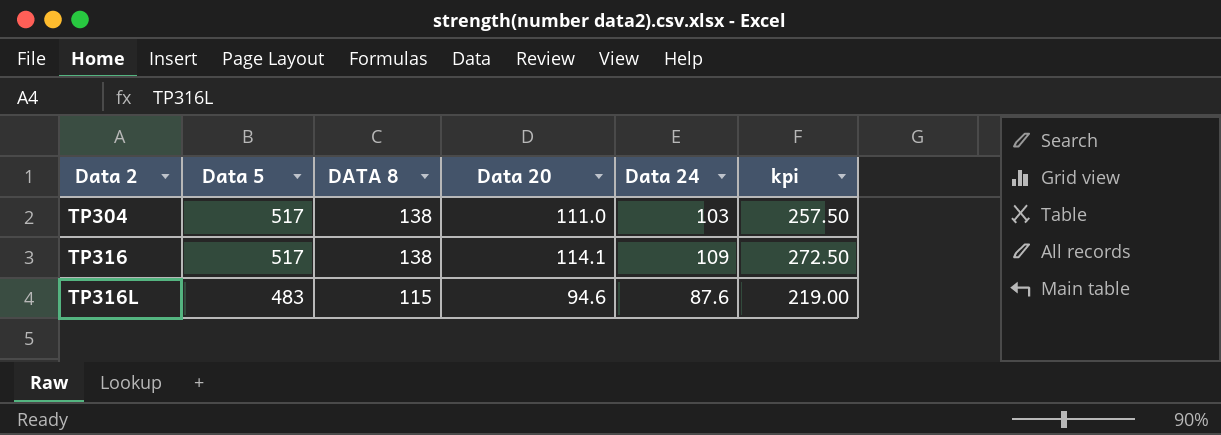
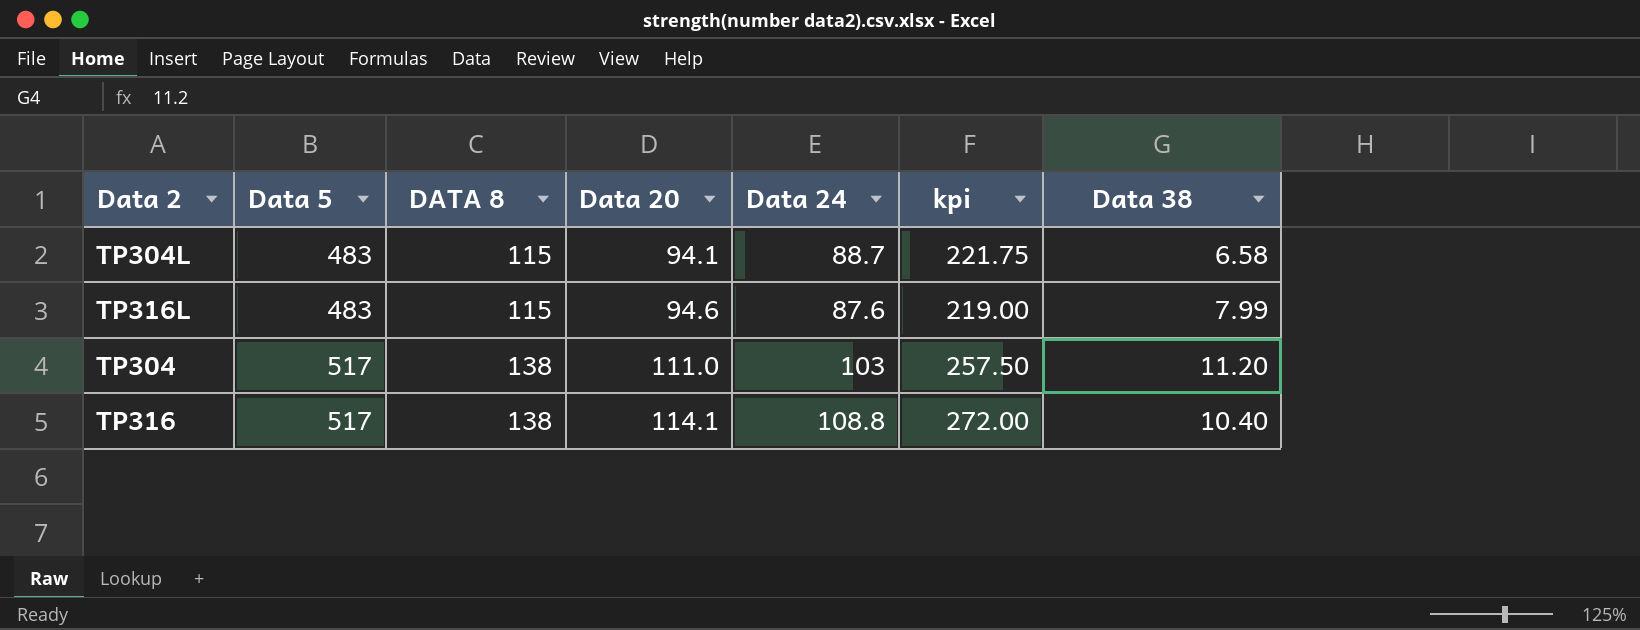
row order: Data 2 ascending -> Data 5 ascending
column Data 38 | position: none -> 7
row TP304L: none -> 483 | 115 | 94.1 | 88.7 | 221.75 | 6.58
TP316 | Data 24: 109 -> 108.8
TP316 | kpi: 272.50 -> 272.00

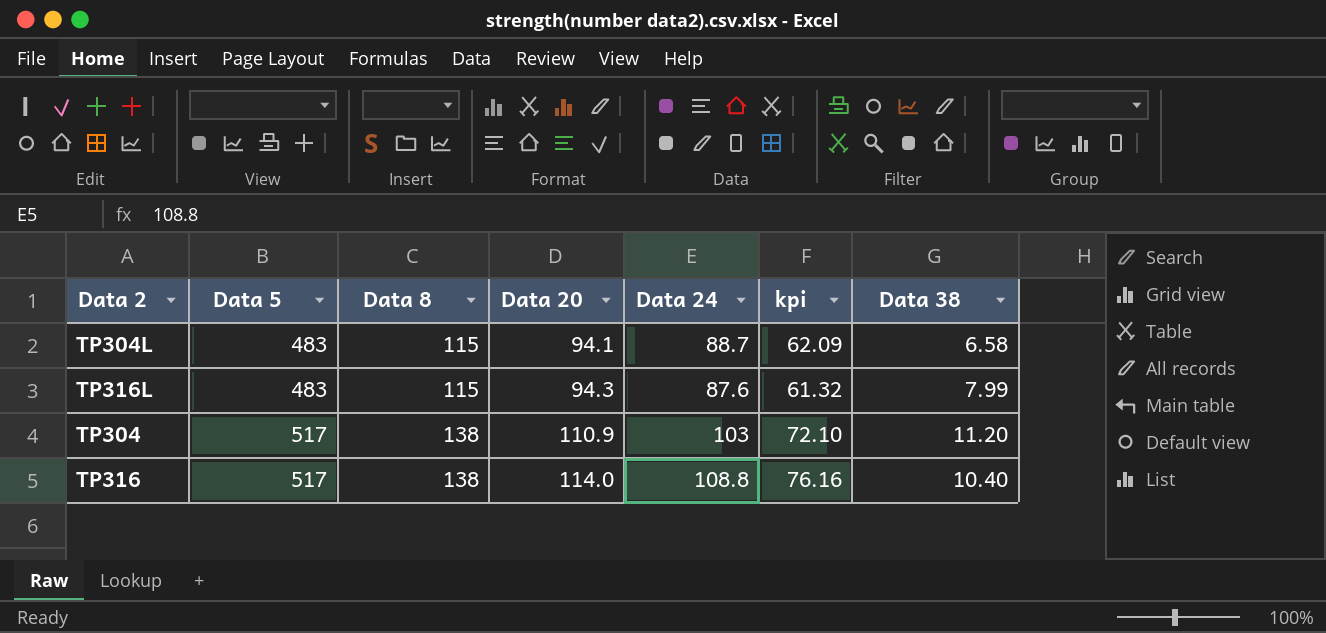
column name: DATA 8 -> Data 8
column kpi | formula: [Data 24] * 2.5 -> [Data 24] * 0.7
TP316L | Data 20: 94.6 -> 94.3
TP304 | Data 20: 111.0 -> 110.9
TP316 | Data 20: 114.1 -> 114.0

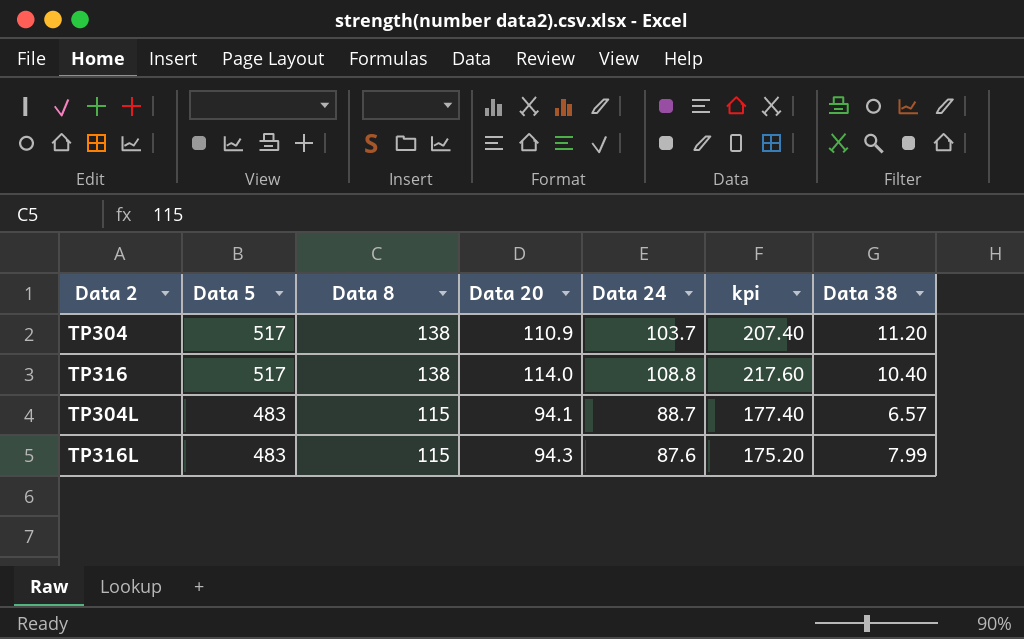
row order: Data 5 ascending -> Data 5 descending
column kpi | formula: [Data 24] * 0.7 -> [Data 24] * 2
TP304 | Data 24: 103 -> 103.7
TP304L | Data 38: 6.58 -> 6.57

